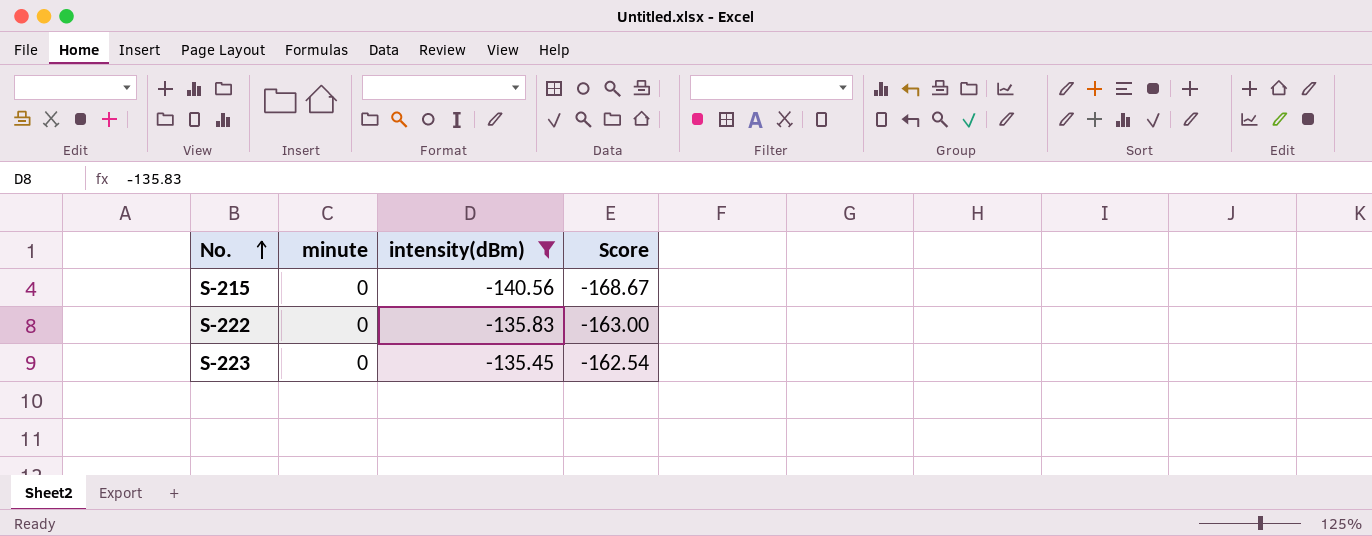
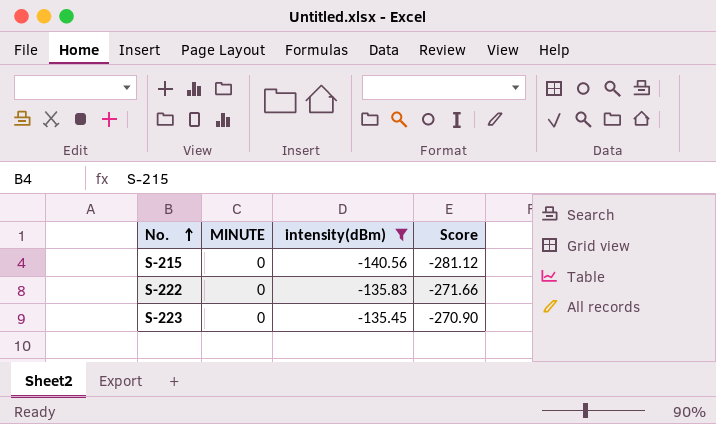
column name: minute -> MINUTE
column Score | formula: [intensity(dBm)] * 1.2 -> [intensity(dBm)] * 2

